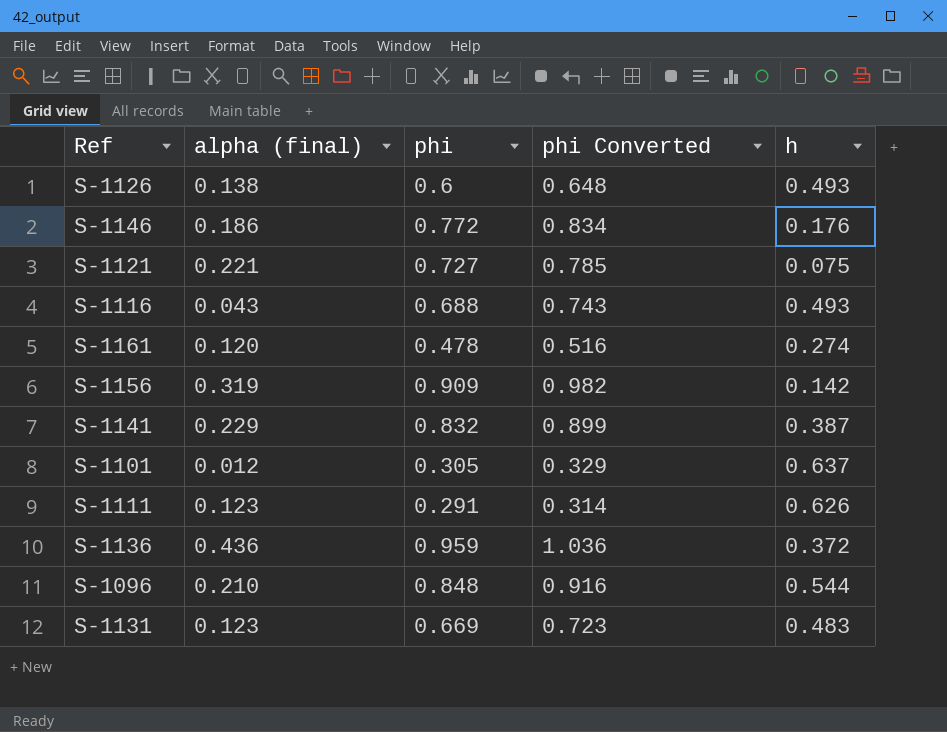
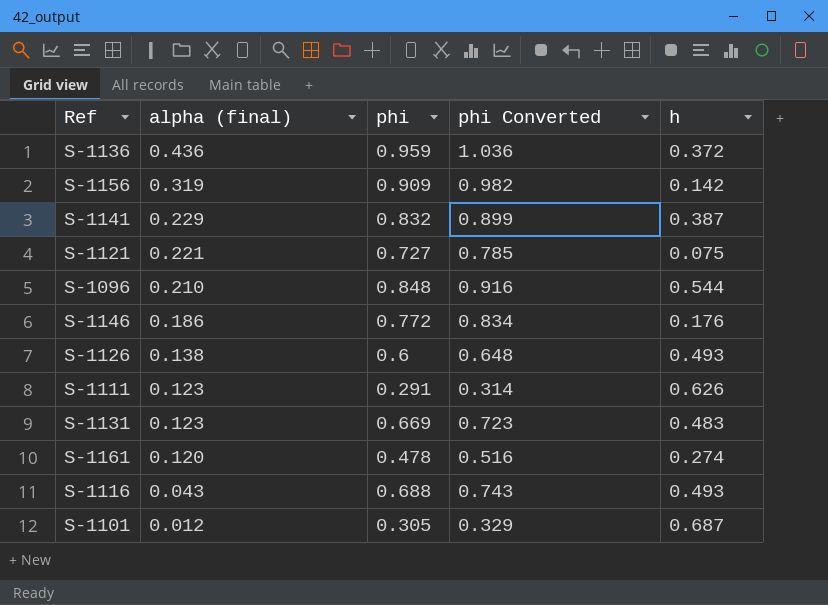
row order: none -> alpha (final) descending
S-1101 | h: 0.637 -> 0.687

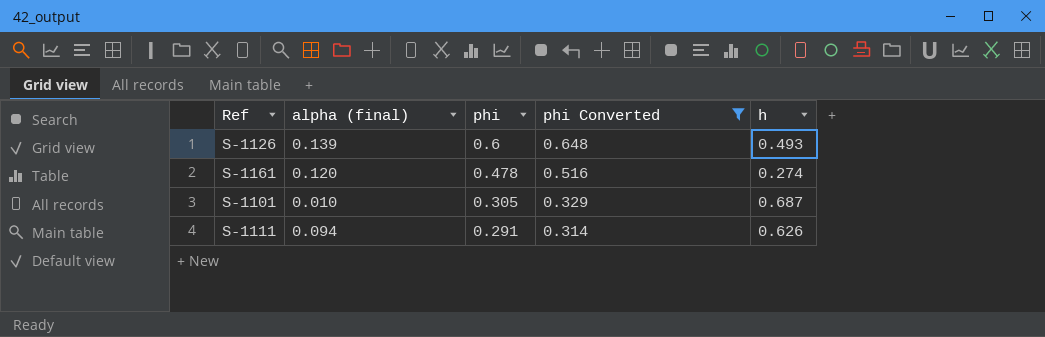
filter: none -> phi Converted <= 0.648
row order: alpha (final) descending -> phi descending
S-1126 | alpha (final): 0.138 -> 0.139
S-1101 | alpha (final): 0.012 -> 0.010
S-1111 | alpha (final): 0.123 -> 0.094

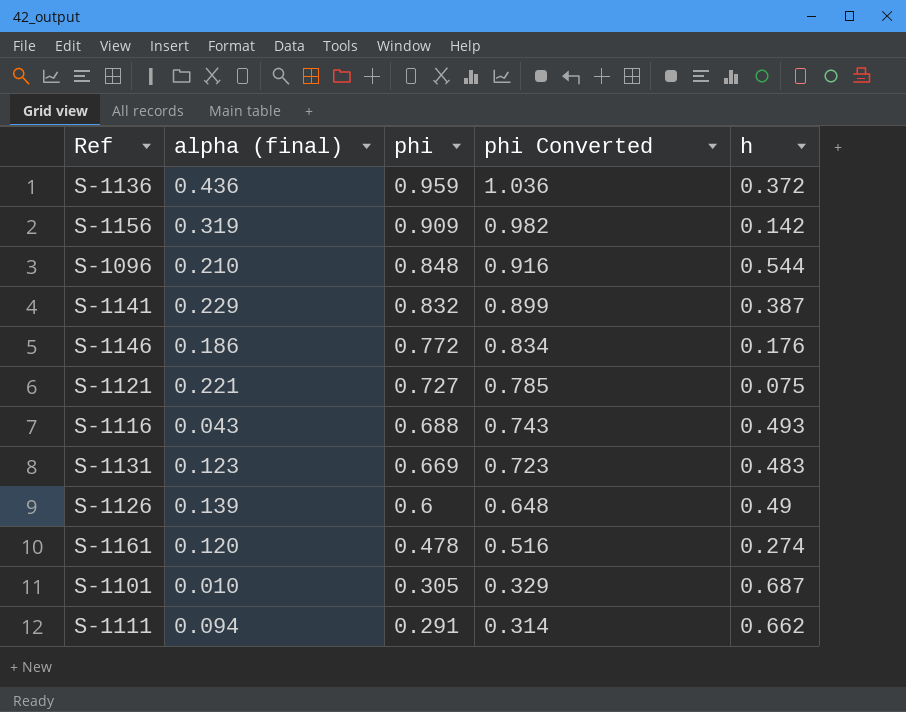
filter: phi Converted <= 0.648 -> none
S-1126 | h: 0.493 -> 0.49
S-1111 | h: 0.626 -> 0.662

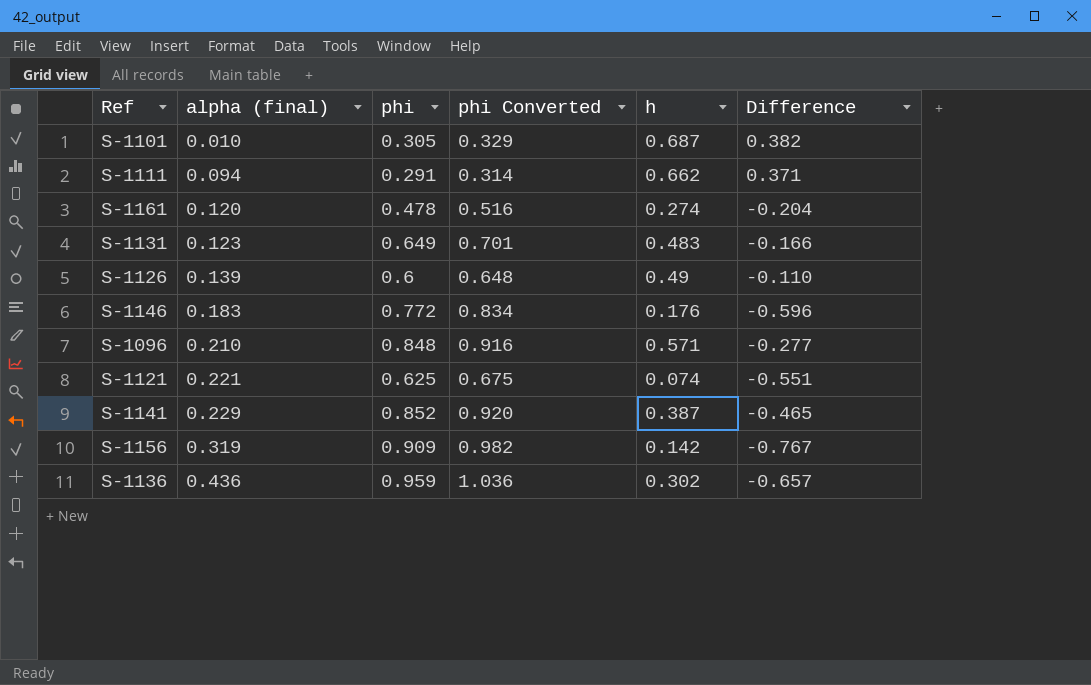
row order: phi descending -> alpha (final) ascending
column Difference | formula: none -> [h] - [phi]
row S-1116: 0.043 | 0.688 | 0.743 | 0.493 -> none
S-1131 | phi: 0.669 -> 0.649
S-1131 | phi Converted: 0.723 -> 0.701
S-1146 | alpha (final): 0.186 -> 0.183
S-1096 | h: 0.544 -> 0.571
S-1121 | phi: 0.727 -> 0.625
S-1121 | phi Converted: 0.785 -> 0.675
S-1121 | h: 0.075 -> 0.074
S-1141 | phi: 0.832 -> 0.852
S-1141 | phi Converted: 0.899 -> 0.920
S-1136 | h: 0.372 -> 0.302

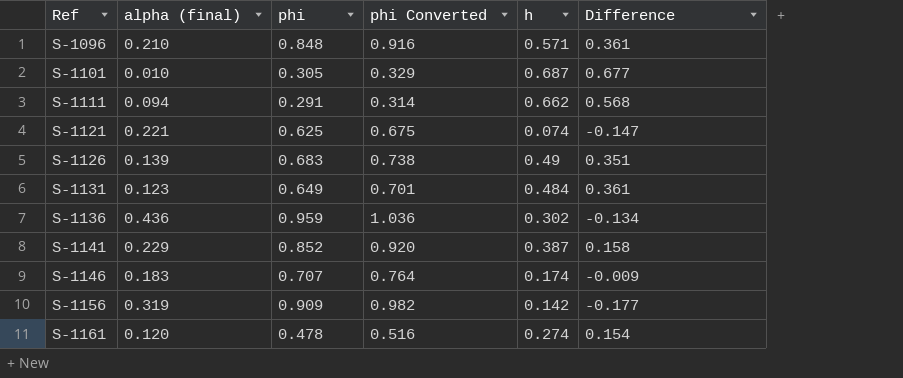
row order: alpha (final) ascending -> Ref ascending
column Difference | formula: [h] - [phi] -> [h] - [alpha (final)]
S-1126 | phi: 0.6 -> 0.683
S-1126 | phi Converted: 0.648 -> 0.738
S-1131 | h: 0.483 -> 0.484
S-1146 | phi: 0.772 -> 0.707
S-1146 | phi Converted: 0.834 -> 0.764
S-1146 | h: 0.176 -> 0.174

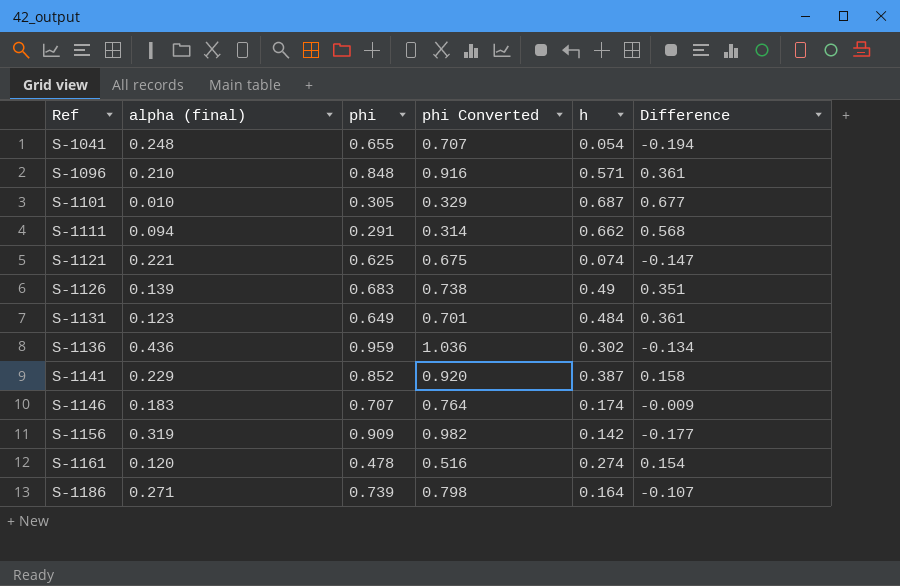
row S-1041: none -> 0.248 | 0.655 | 0.707 | 0.054 | -0.194
row S-1186: none -> 0.271 | 0.739 | 0.798 | 0.164 | -0.107

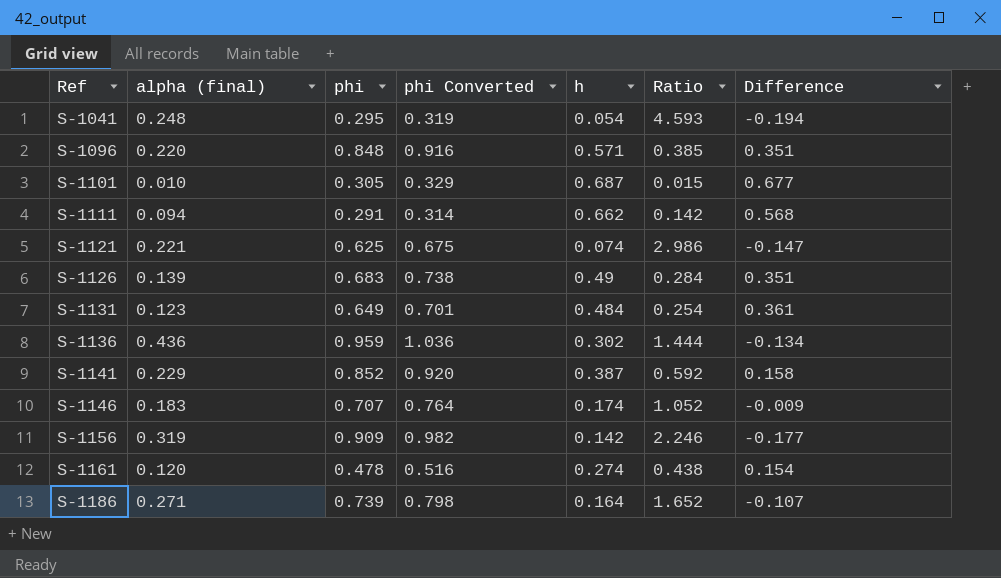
column Ratio | formula: none -> [alpha (final)] / [h]
S-1041 | phi: 0.655 -> 0.295
S-1041 | phi Converted: 0.707 -> 0.319
S-1096 | alpha (final): 0.210 -> 0.220
S-1096 | Difference: 0.361 -> 0.351

